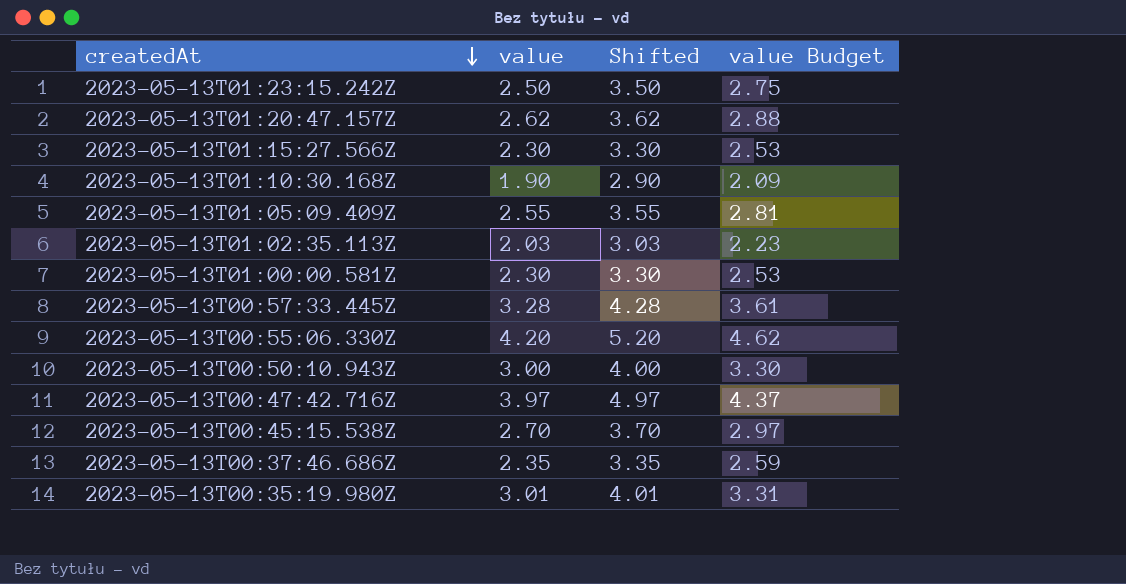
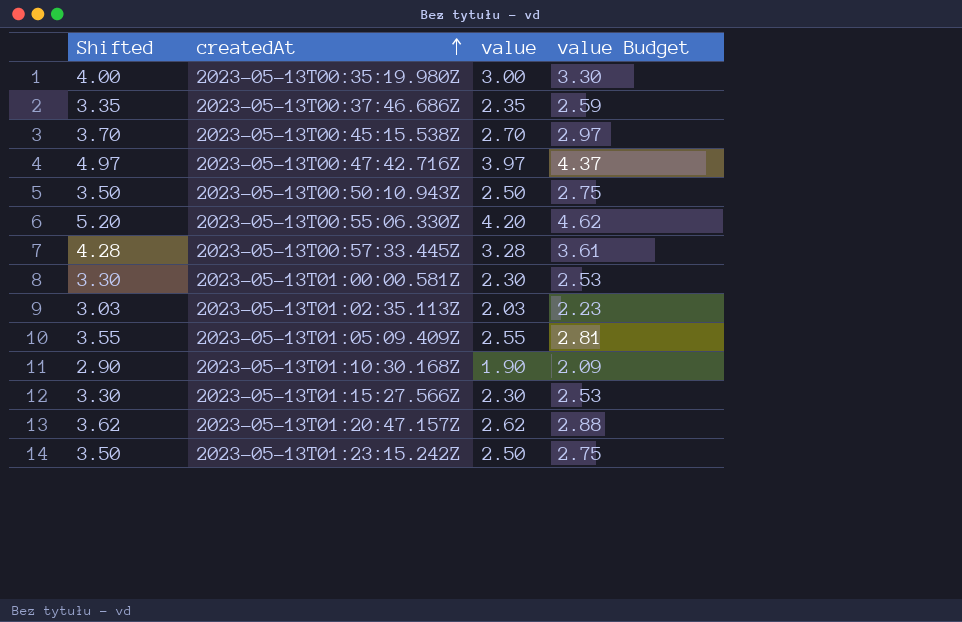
row order: createdAt descending -> createdAt ascending
column Shifted | position: 3 -> 1
2023-05-13T00:35:19.980Z | Shifted: 4.01 -> 4.00
2023-05-13T00:35:19.980Z | value: 3.01 -> 3.00
2023-05-13T00:35:19.980Z | value Budget: 3.31 -> 3.30
2023-05-13T00:50:10.943Z | Shifted: 4.00 -> 3.50
2023-05-13T00:50:10.943Z | value: 3.00 -> 2.50
2023-05-13T00:50:10.943Z | value Budget: 3.30 -> 2.75

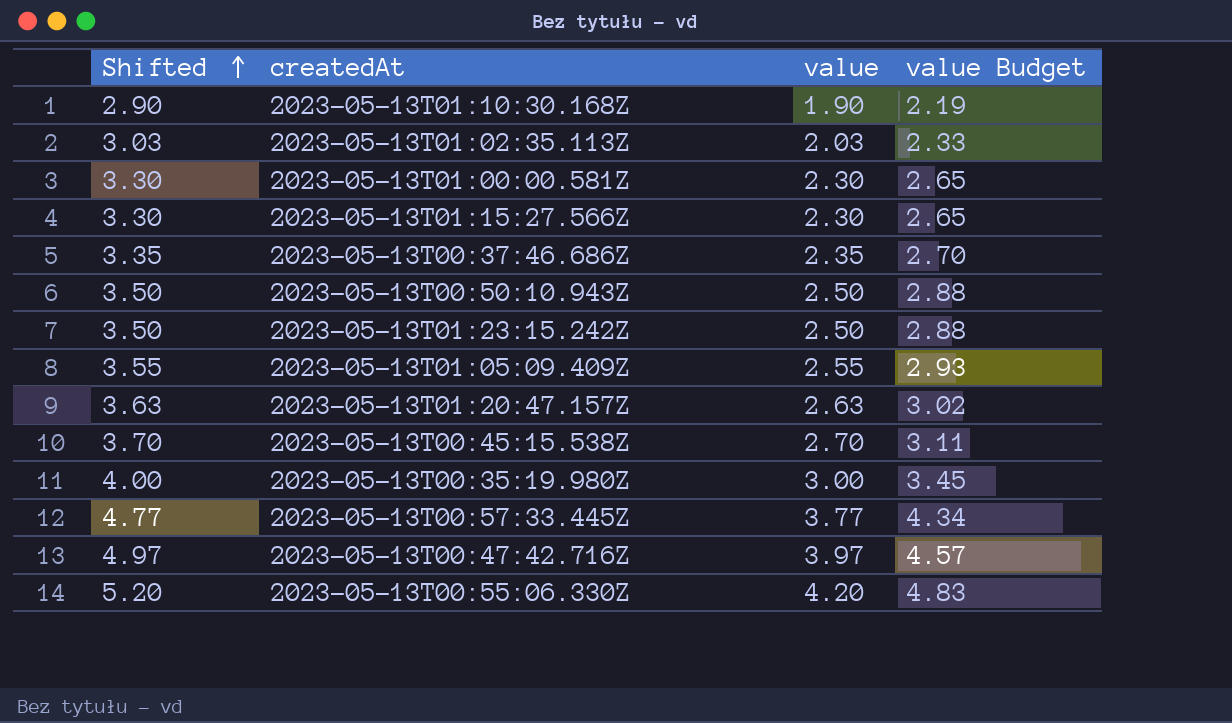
row order: createdAt ascending -> Shifted ascending
column value Budget | formula: [value] * 1.1 -> [value] * 1.15
2023-05-13T01:20:47.157Z | Shifted: 3.62 -> 3.63
2023-05-13T01:20:47.157Z | value: 2.62 -> 2.63
2023-05-13T00:57:33.445Z | Shifted: 4.28 -> 4.77
2023-05-13T00:57:33.445Z | value: 3.28 -> 3.77

